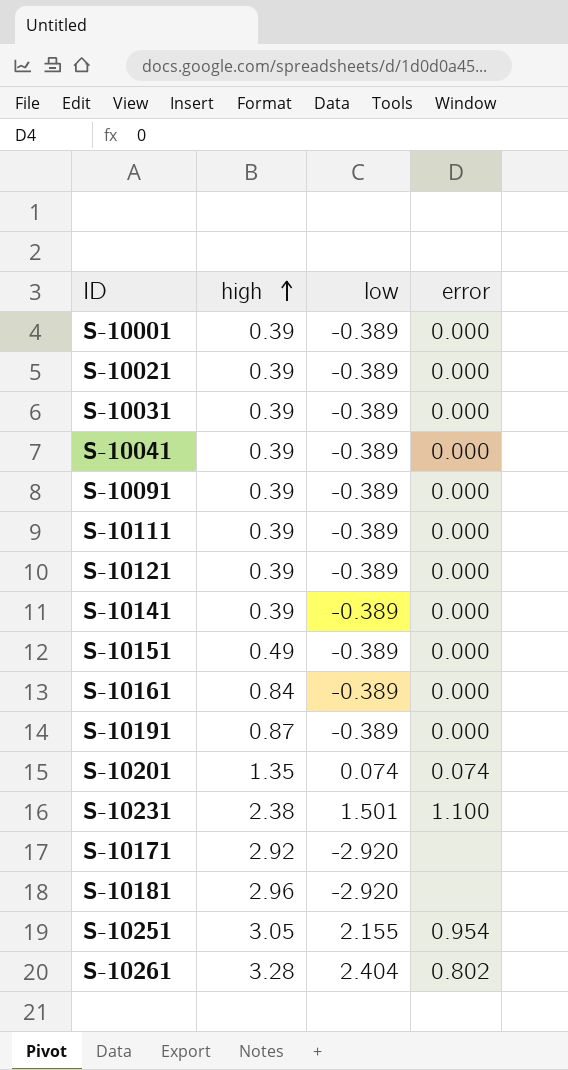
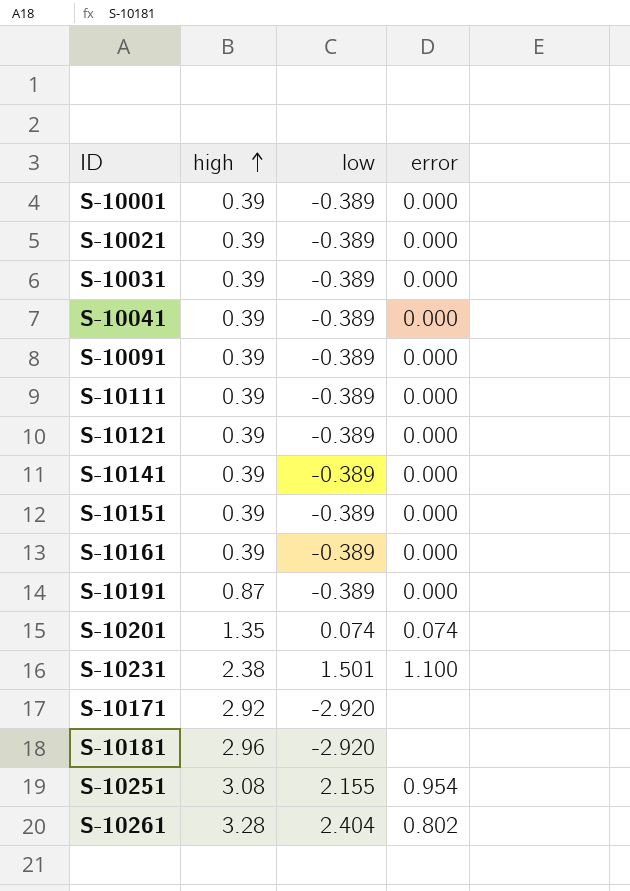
S-10151 | high: 0.49 -> 0.39
S-10161 | high: 0.84 -> 0.39
S-10251 | high: 3.05 -> 3.08

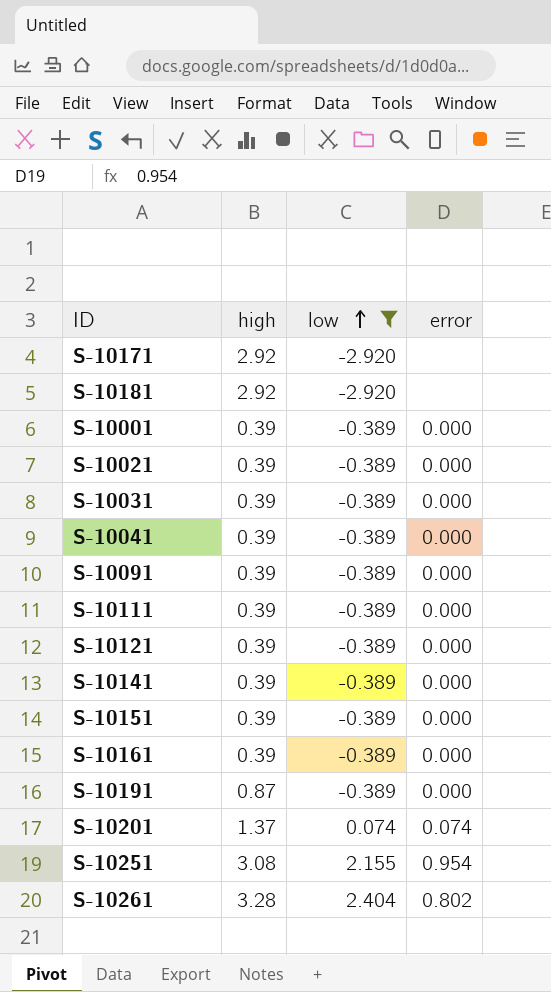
filter: none -> low != 1.501
row order: high ascending -> low ascending
S-10181 | high: 2.96 -> 2.92
S-10201 | high: 1.35 -> 1.37

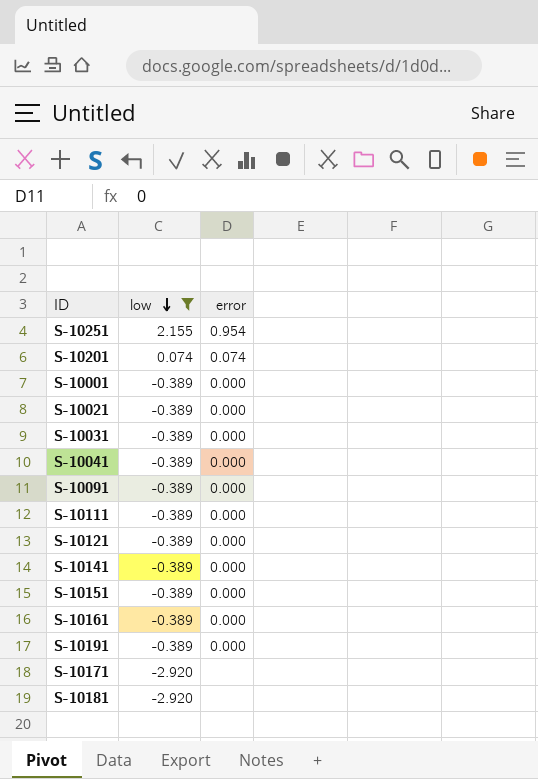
row order: low ascending -> low descending
column high | position: 2 -> none
row S-10261: 3.28 | 2.404 | 0.802 -> none

